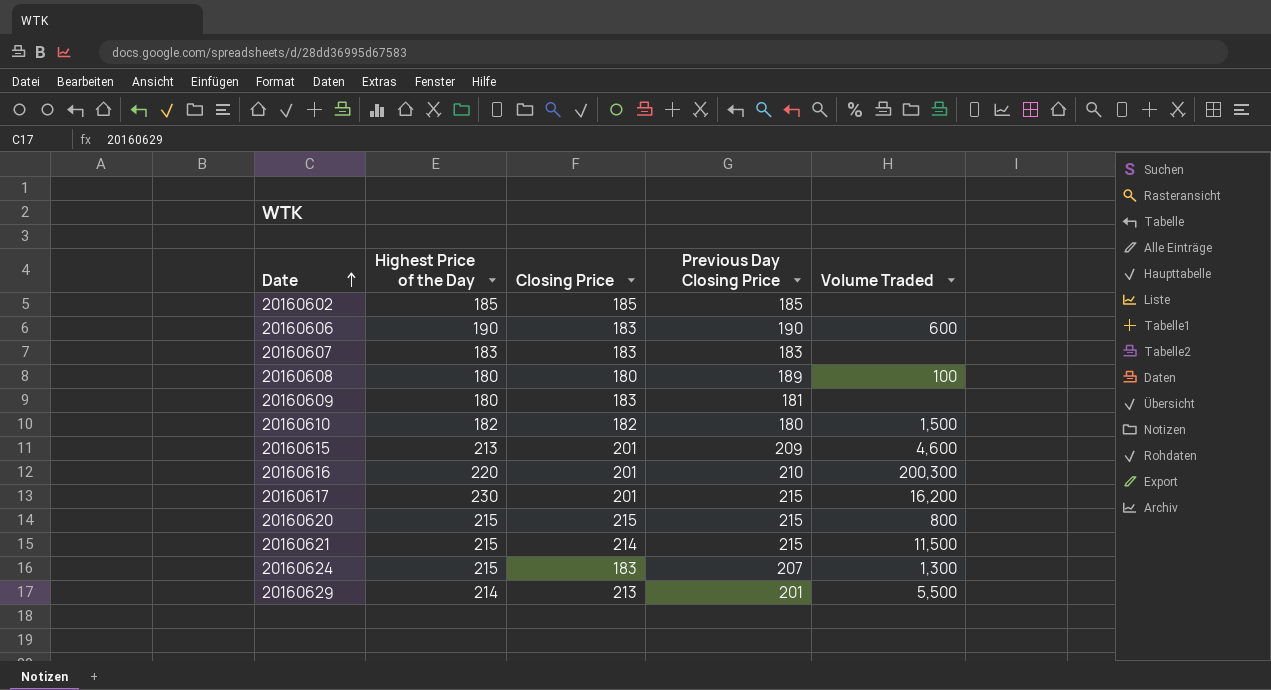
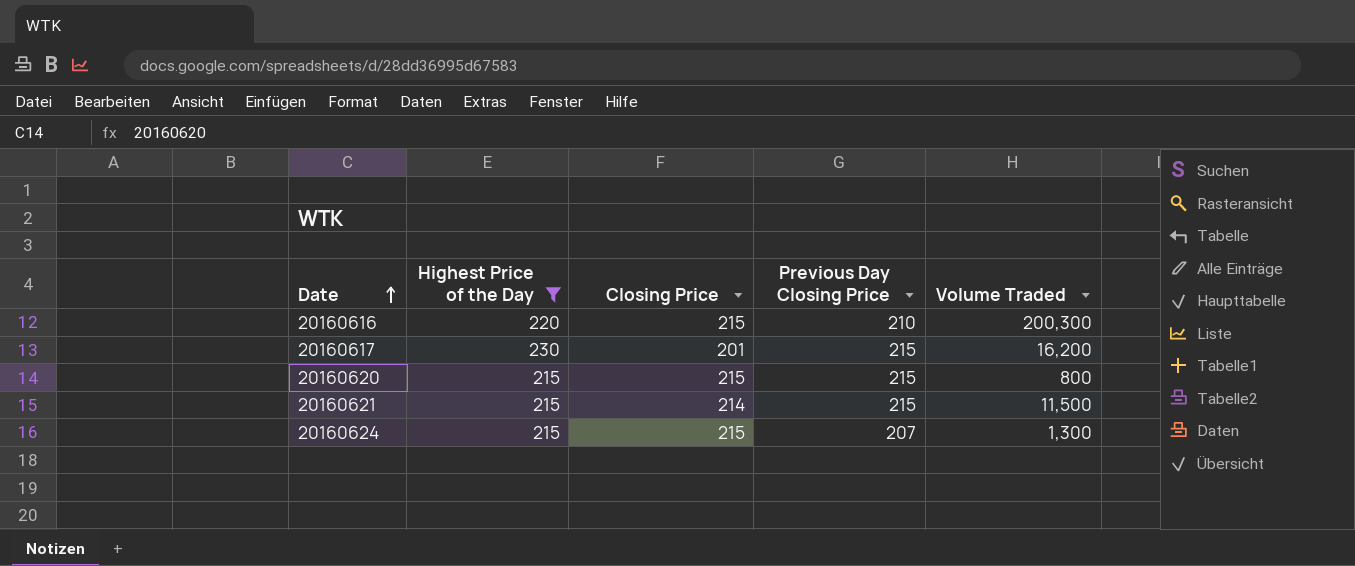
filter: none -> Highest Price of the Day >= 215
20160616 | Closing Price: 201 -> 215
20160624 | Closing Price: 183 -> 215

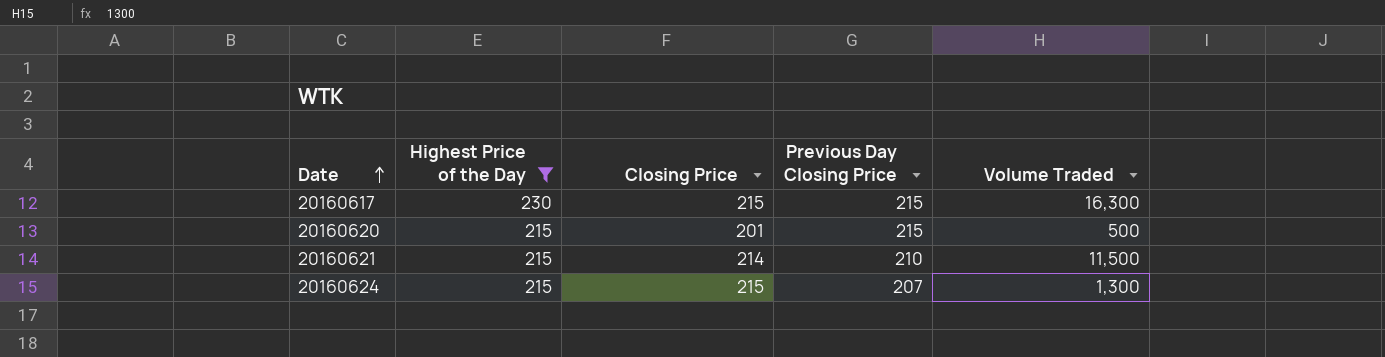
row 20160616: 220 | 215 | 210 | 200,300 -> none
20160617 | Closing Price: 201 -> 215
20160617 | Volume Traded: 16,200 -> 16,300
20160620 | Closing Price: 215 -> 201
20160620 | Volume Traded: 800 -> 500
20160621 | Previous Day Closing Price: 215 -> 210

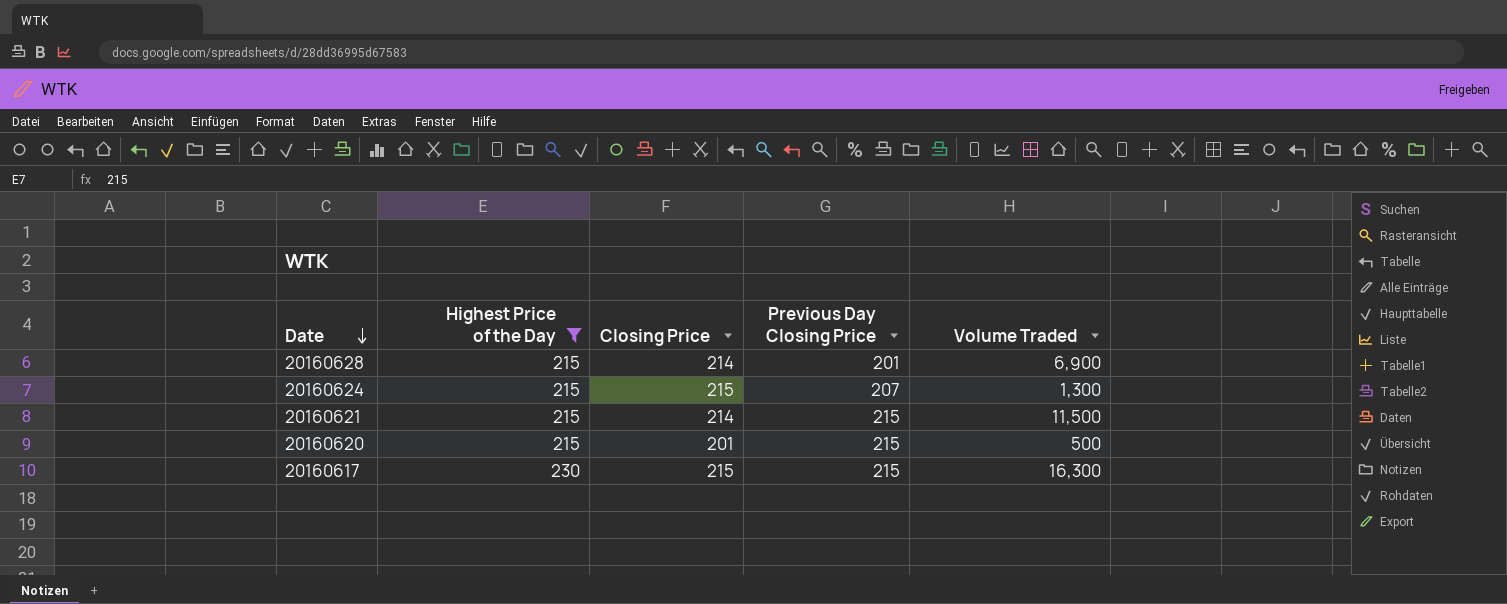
row order: Date ascending -> Date descending
row 20160628: none -> 215 | 214 | 201 | 6,900
20160621 | Previous Day Closing Price: 210 -> 215

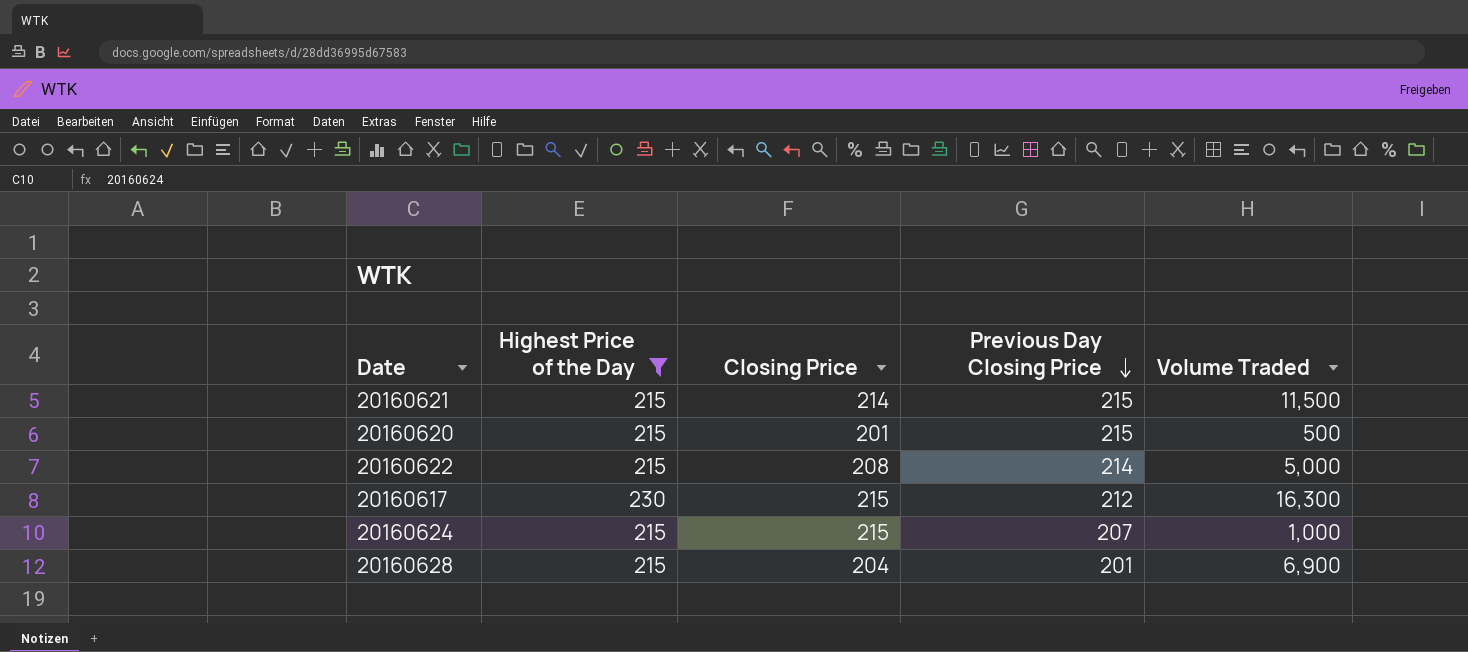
row order: Date descending -> Previous Day Closing Price descending
row 20160622: none -> 215 | 208 | 214 | 5,000
20160617 | Previous Day Closing Price: 215 -> 212
20160624 | Volume Traded: 1,300 -> 1,000
20160628 | Closing Price: 214 -> 204

